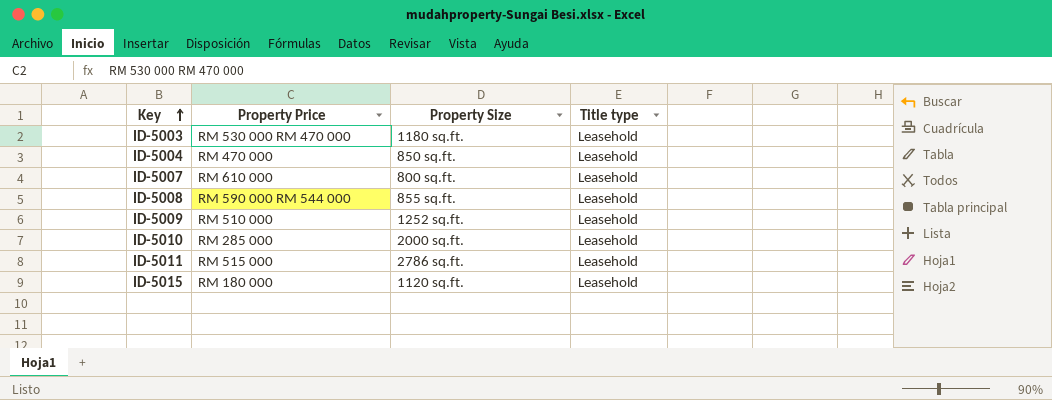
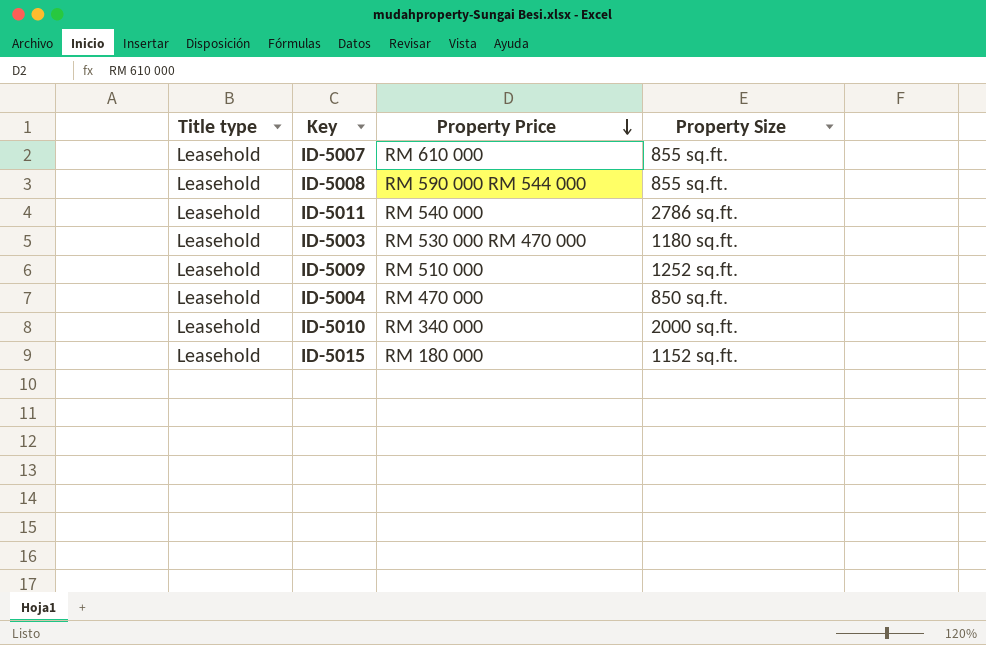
row order: Key ascending -> Property Price descending
column Title type | position: 4 -> 1
ID-5007 | Property Size: 800 sq.ft. -> 855 sq.ft.
ID-5011 | Property Price: RM 515 000 -> RM 540 000
ID-5010 | Property Price: RM 285 000 -> RM 340 000
ID-5015 | Property Size: 1120 sq.ft. -> 1152 sq.ft.

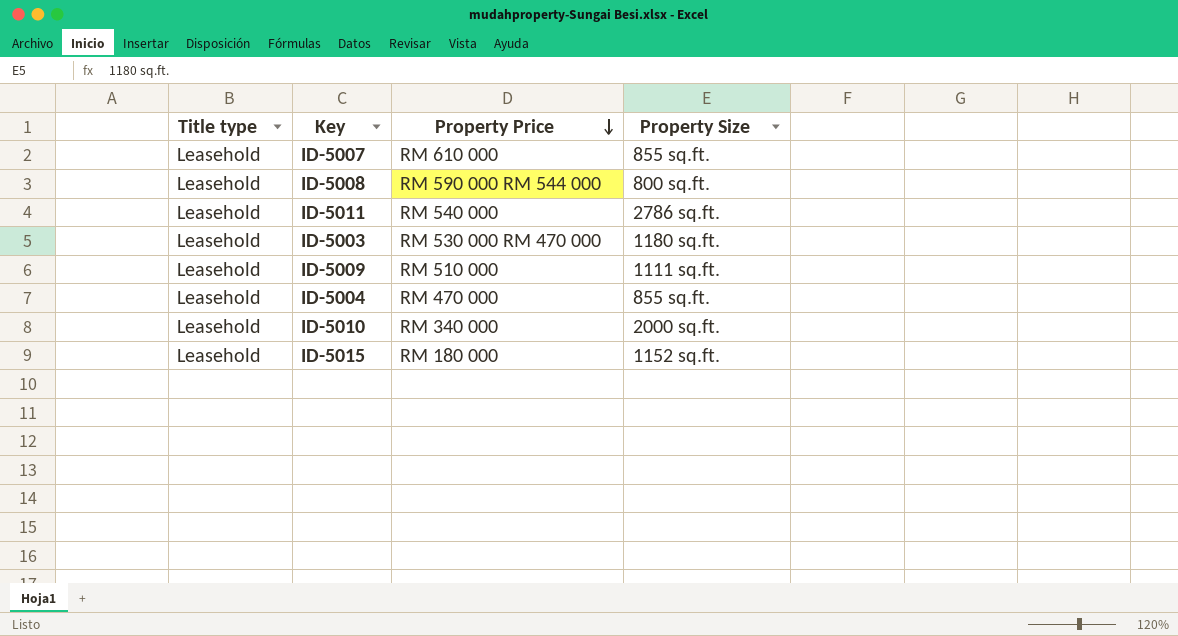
ID-5008 | Property Size: 855 sq.ft. -> 800 sq.ft.
ID-5009 | Property Size: 1252 sq.ft. -> 1111 sq.ft.
ID-5004 | Property Size: 850 sq.ft. -> 855 sq.ft.

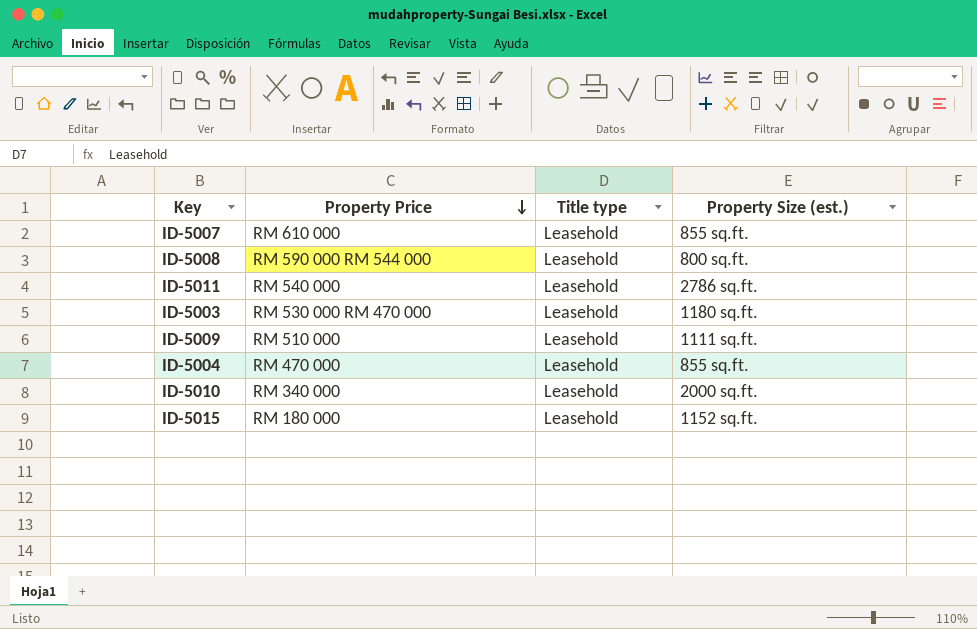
column Title type | position: 1 -> 3
column name: Property Size -> Property Size (est.)

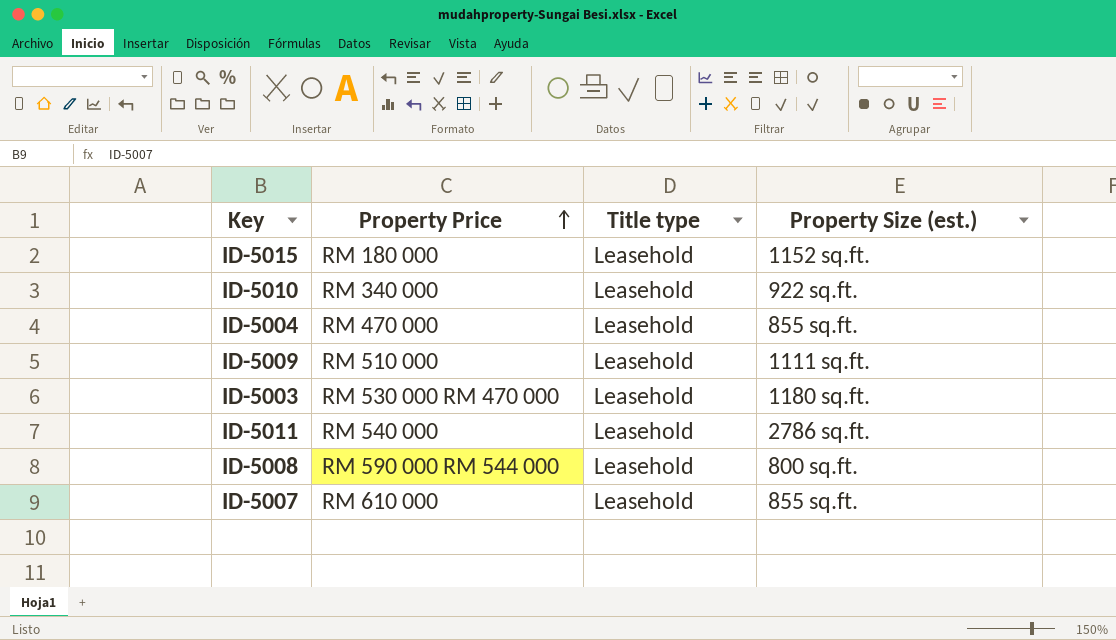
row order: Property Price descending -> Property Price ascending
ID-5010 | Property Size (est.): 2000 sq.ft. -> 922 sq.ft.

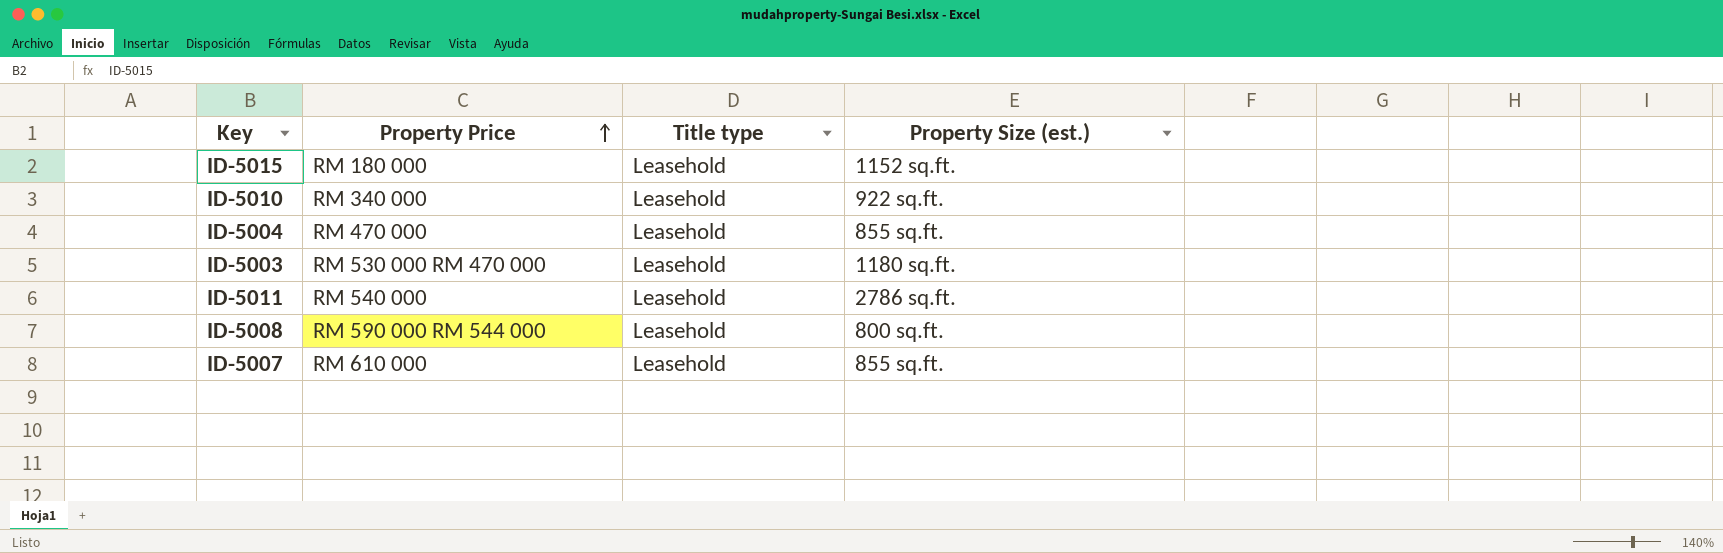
row ID-5009: RM 510 000 | Leasehold | 1111 sq.ft. -> none

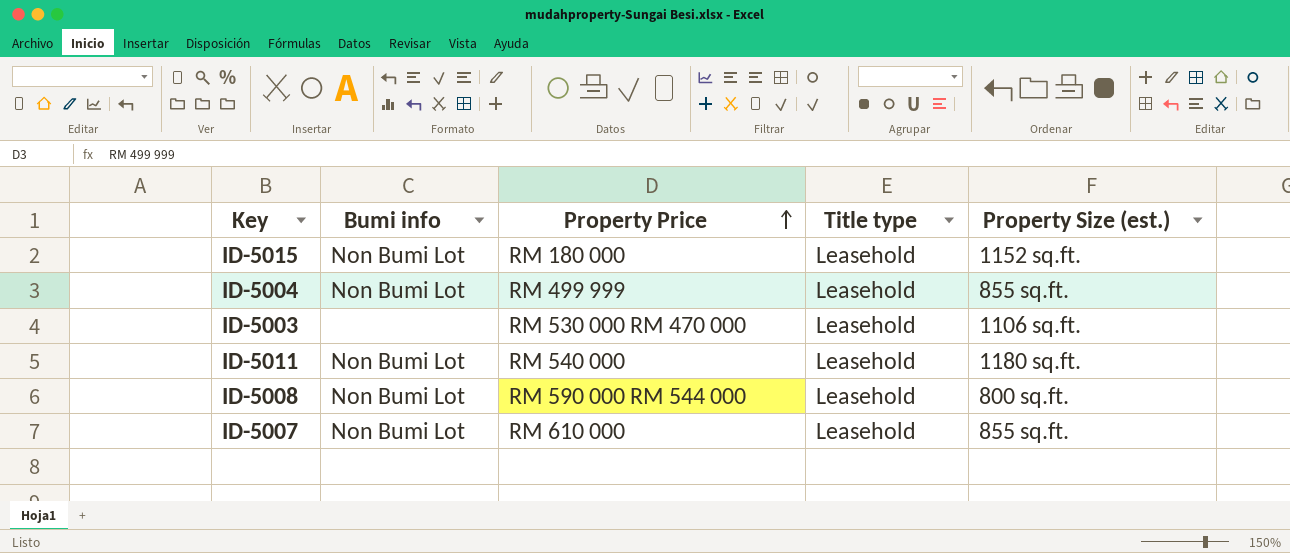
column Bumi info | position: none -> 2
row ID-5010: RM 340 000 | Leasehold | 922 sq.ft. -> none
ID-5004 | Property Price: RM 470 000 -> RM 499 999
ID-5003 | Property Size (est.): 1180 sq.ft. -> 1106 sq.ft.
ID-5011 | Property Size (est.): 2786 sq.ft. -> 1180 sq.ft.

